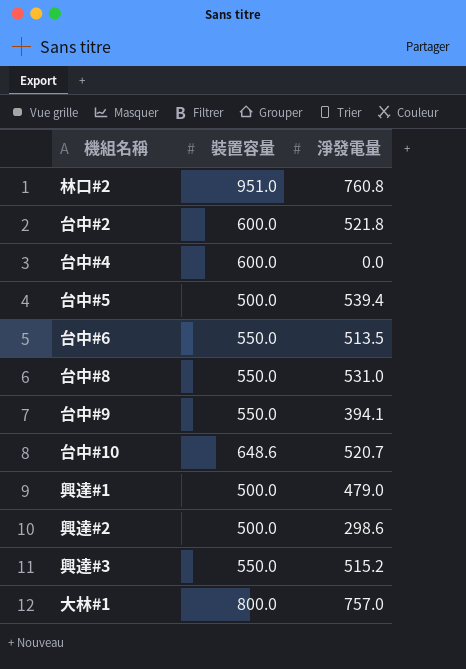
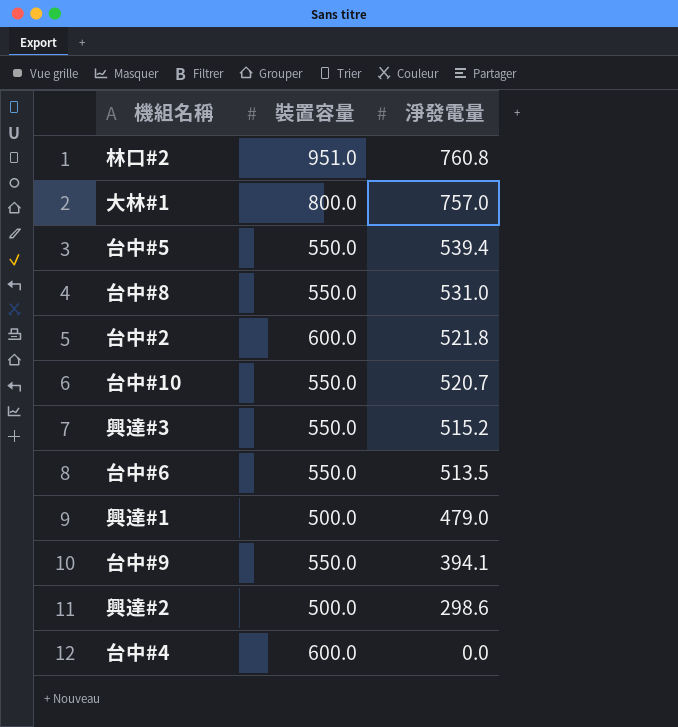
row order: none -> 淨發電量 descending
台中#5 | 裝置容量: 500.0 -> 550.0
台中#10 | 裝置容量: 648.6 -> 550.0

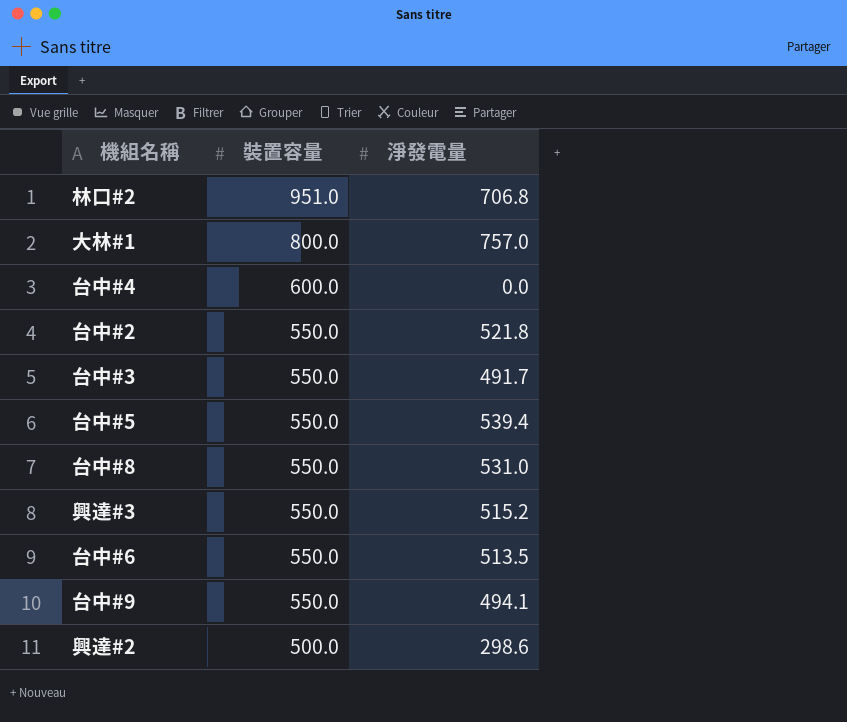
row order: 淨發電量 descending -> 裝置容量 descending
row 台中#10: 550.0 | 520.7 -> none
row 興達#1: 500.0 | 479.0 -> none
林口#2 | 淨發電量: 760.8 -> 706.8
台中#2 | 裝置容量: 600.0 -> 550.0
row 台中#3: none -> 550.0 | 491.7
台中#9 | 淨發電量: 394.1 -> 494.1

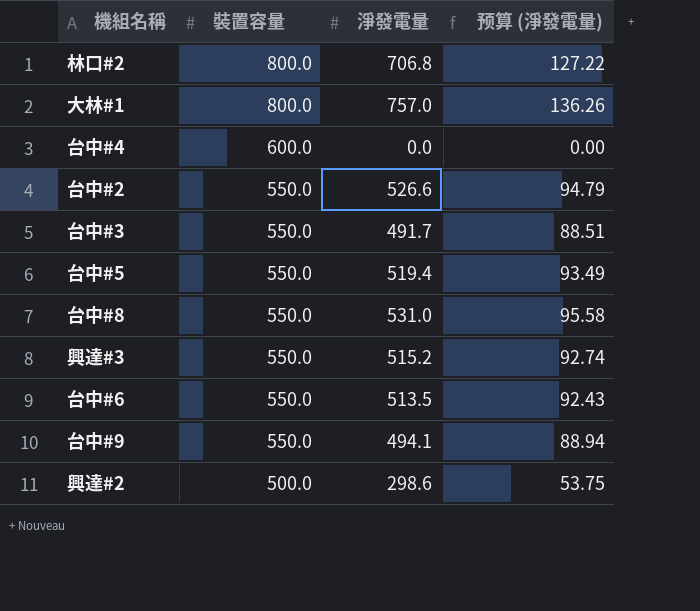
column 预算 (淨發電量) | formula: none -> [淨發電量] * 0.18
林口#2 | 裝置容量: 951.0 -> 800.0
台中#2 | 淨發電量: 521.8 -> 526.6
台中#5 | 淨發電量: 539.4 -> 519.4

